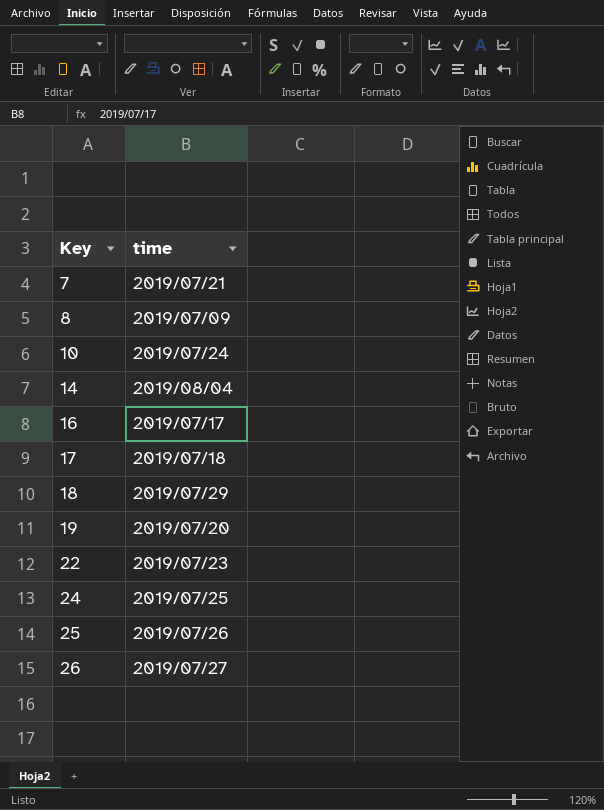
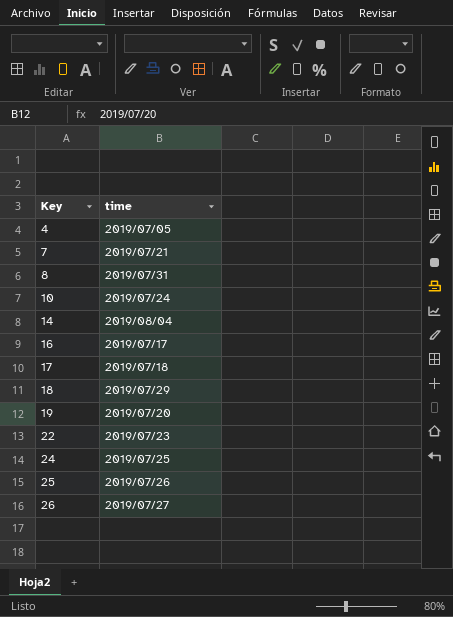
row 4: none -> 2019/07/05
8 | time: 2019/07/09 -> 2019/07/31

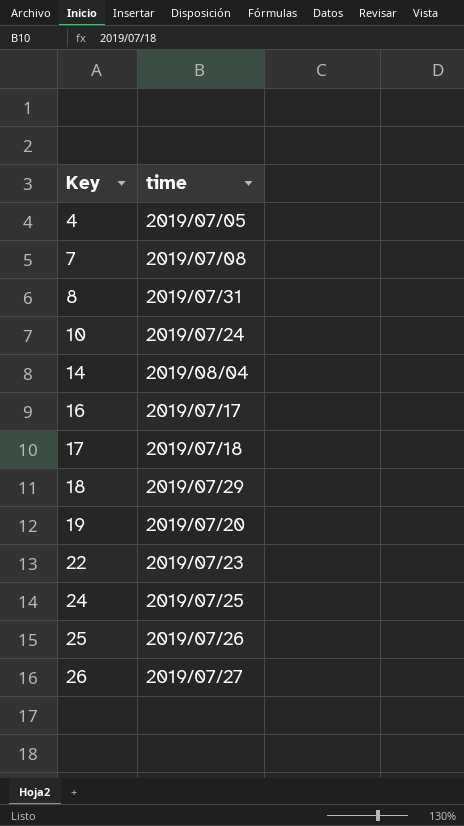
7 | time: 2019/07/21 -> 2019/07/08

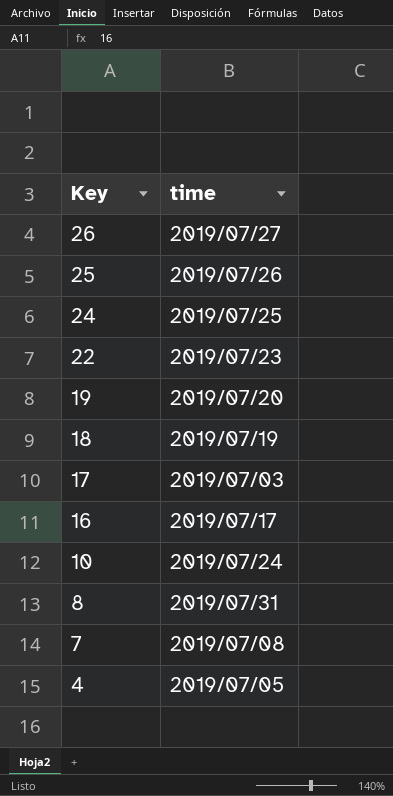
row order: Key ascending -> Key descending
row 14: 2019/08/04 -> none
18 | time: 2019/07/29 -> 2019/07/19
17 | time: 2019/07/18 -> 2019/07/03

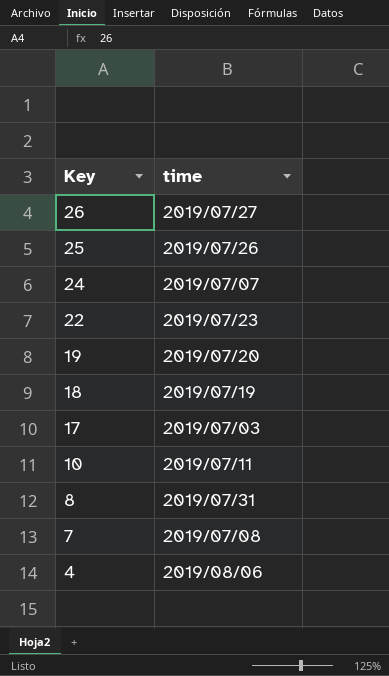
row 16: 2019/07/17 -> none
24 | time: 2019/07/25 -> 2019/07/07
10 | time: 2019/07/24 -> 2019/07/11
4 | time: 2019/07/05 -> 2019/08/06

